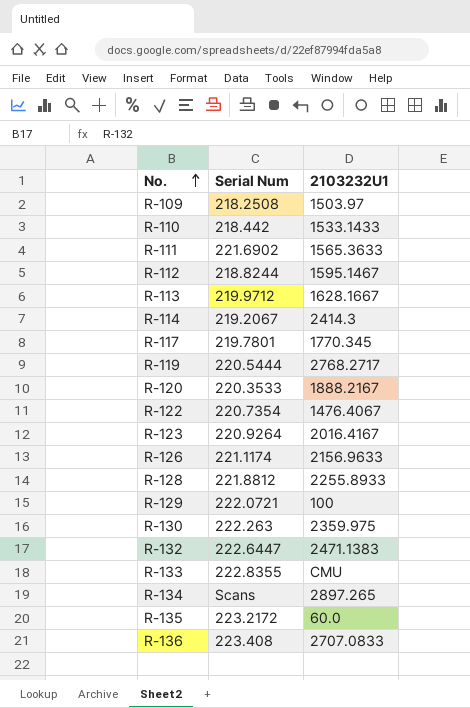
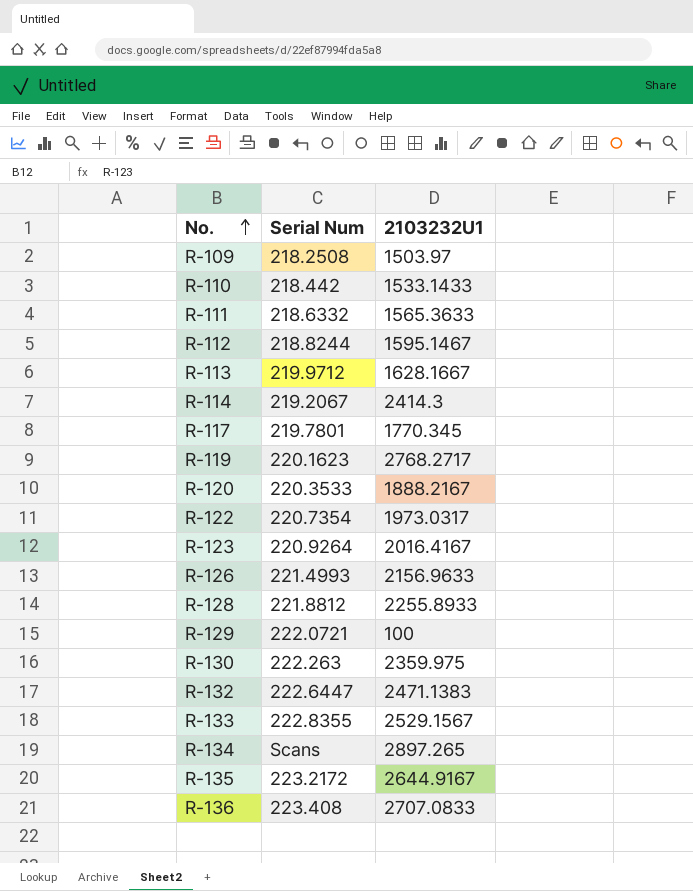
R-111 | Serial Num: 221.6902 -> 218.6332
R-119 | Serial Num: 220.5444 -> 220.1623
R-122 | 2103232U1: 1476.4067 -> 1973.0317
R-126 | Serial Num: 221.1174 -> 221.4993
R-133 | 2103232U1: CMU -> 2529.1567
R-135 | 2103232U1: 60.0 -> 2644.9167

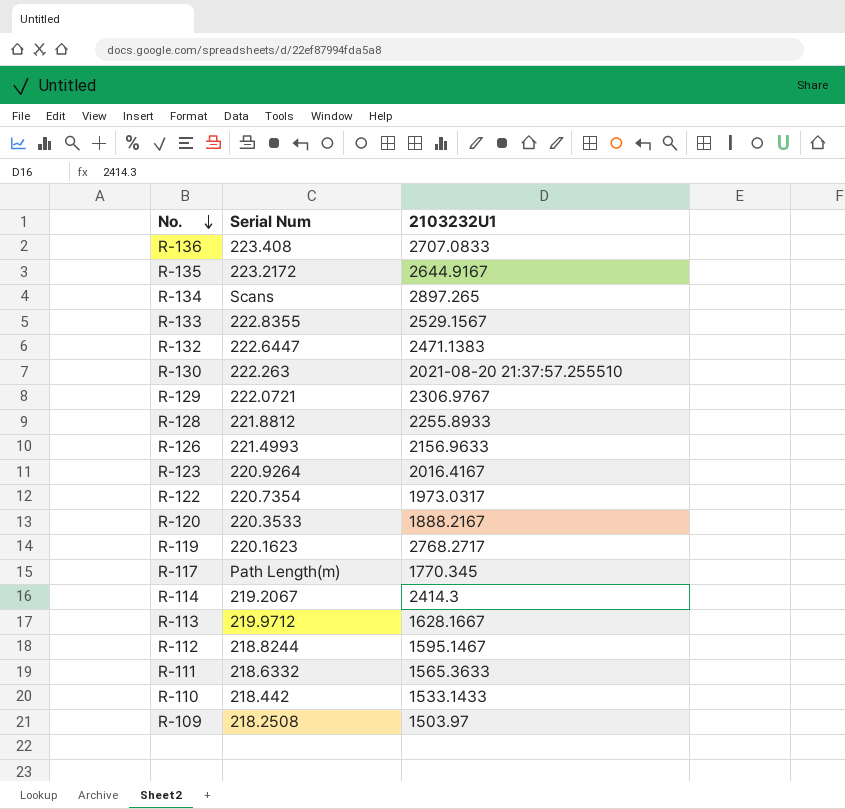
row order: No. ascending -> No. descending
R-130 | 2103232U1: 2359.975 -> 2021-08-20 21:37:57.255510
R-129 | 2103232U1: 100 -> 2306.9767
R-117 | Serial Num: 219.7801 -> Path Length(m)

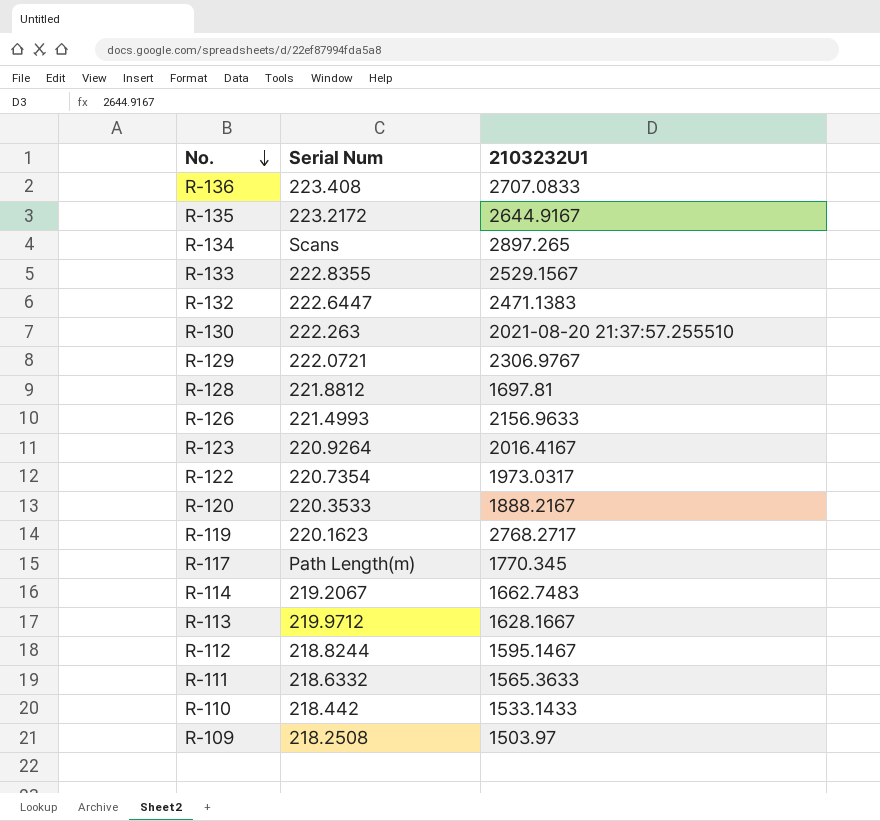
R-128 | 2103232U1: 2255.8933 -> 1697.81
R-114 | 2103232U1: 2414.3 -> 1662.7483

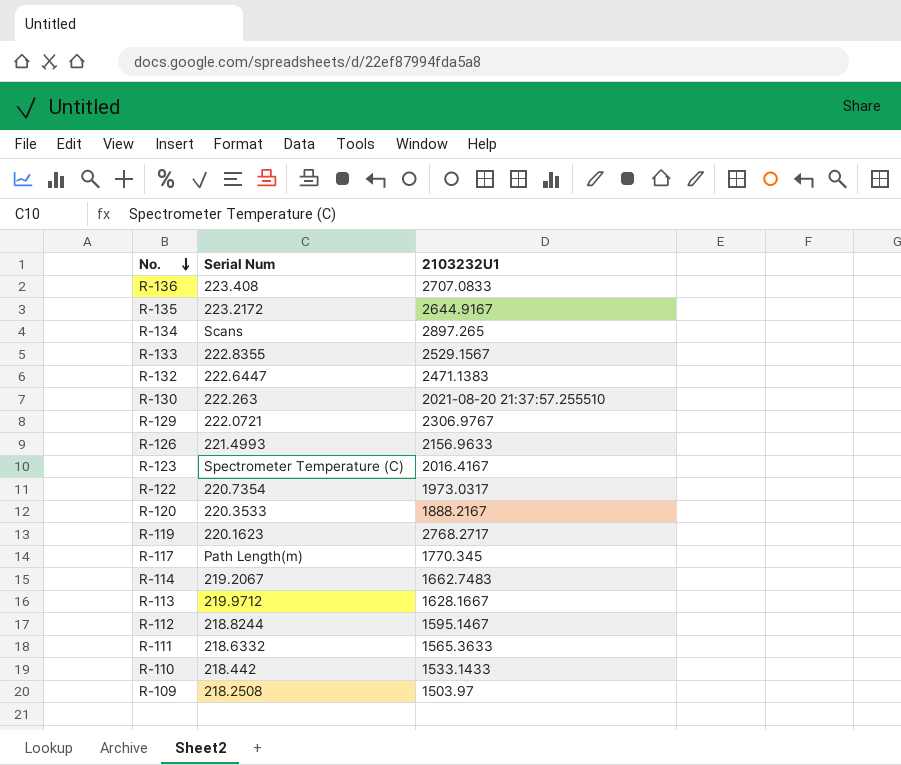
row R-128: 221.8812 | 1697.81 -> none
R-123 | Serial Num: 220.9264 -> Spectrometer Temperature (C)

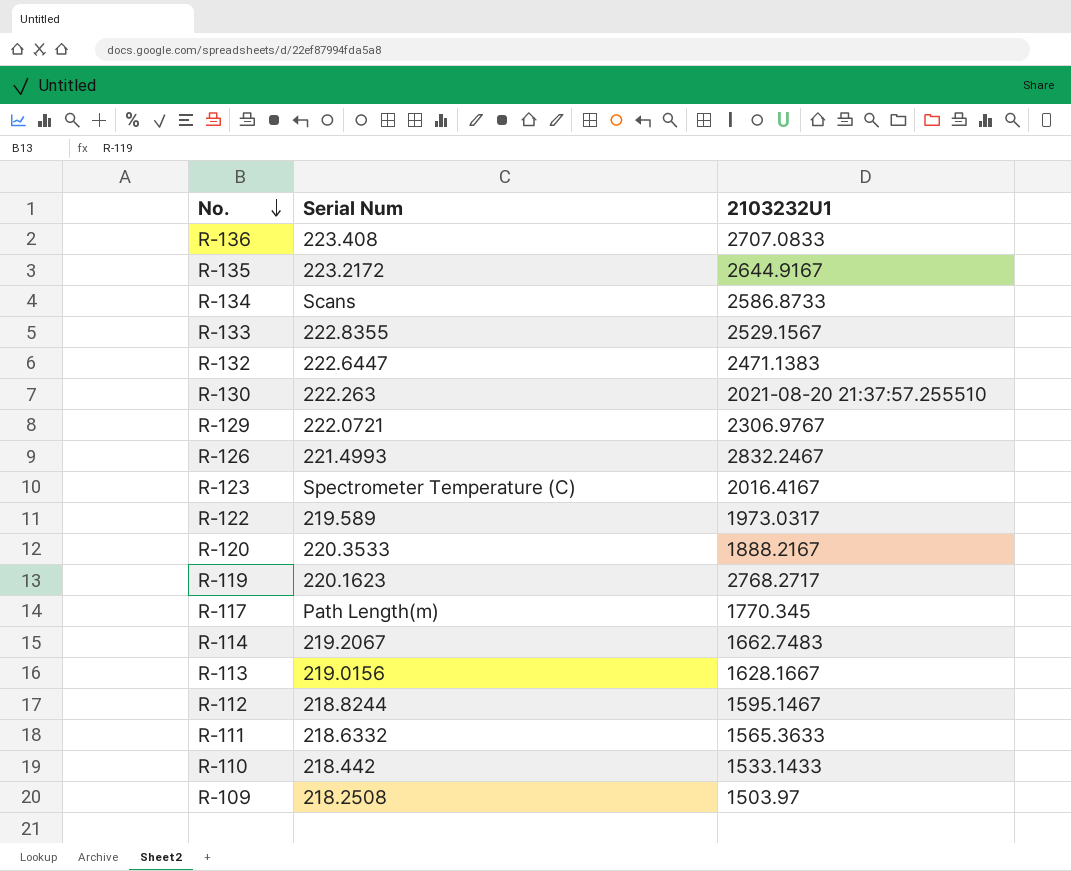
R-134 | 2103232U1: 2897.265 -> 2586.8733
R-126 | 2103232U1: 2156.9633 -> 2832.2467
R-122 | Serial Num: 220.7354 -> 219.589
R-113 | Serial Num: 219.9712 -> 219.0156

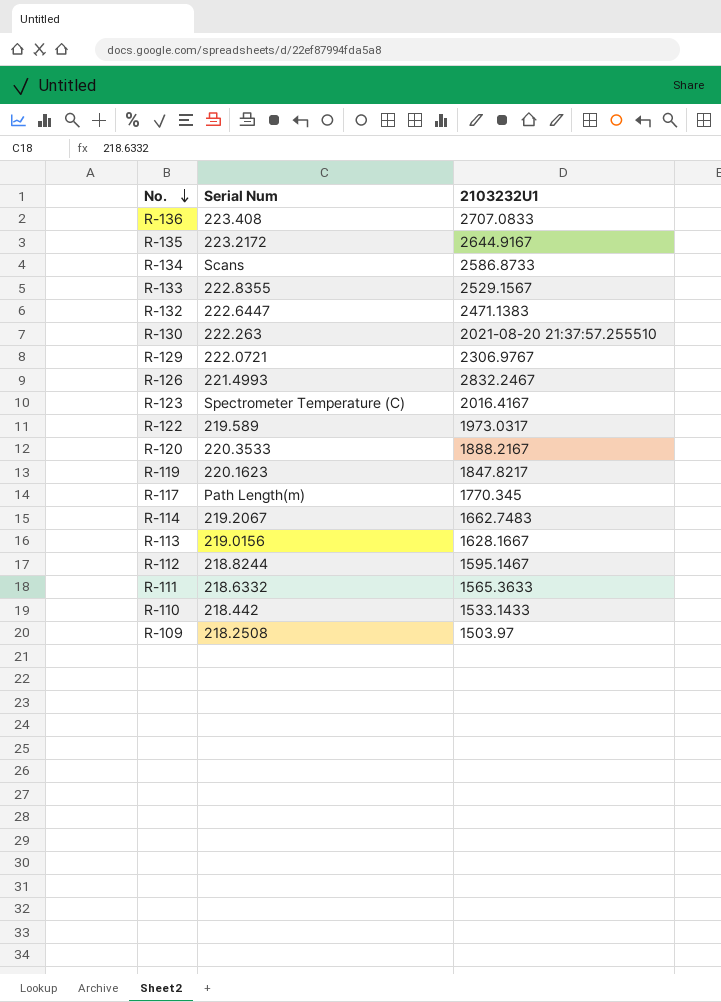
R-119 | 2103232U1: 2768.2717 -> 1847.8217

